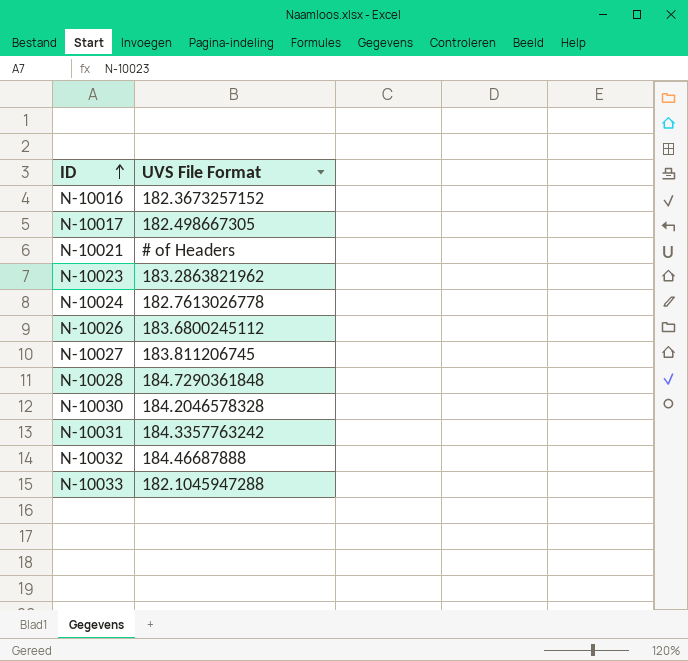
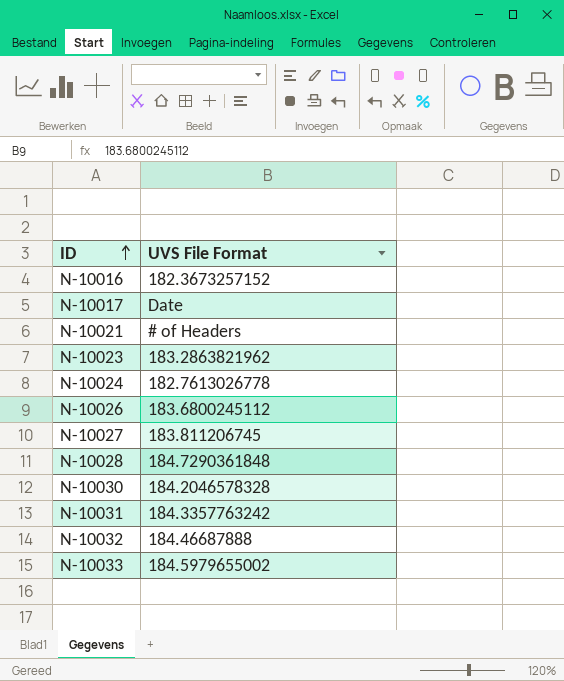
N-10017 | UVS File Format: 182.498667305 -> Date
N-10033 | UVS File Format: 182.1045947288 -> 184.5979655002

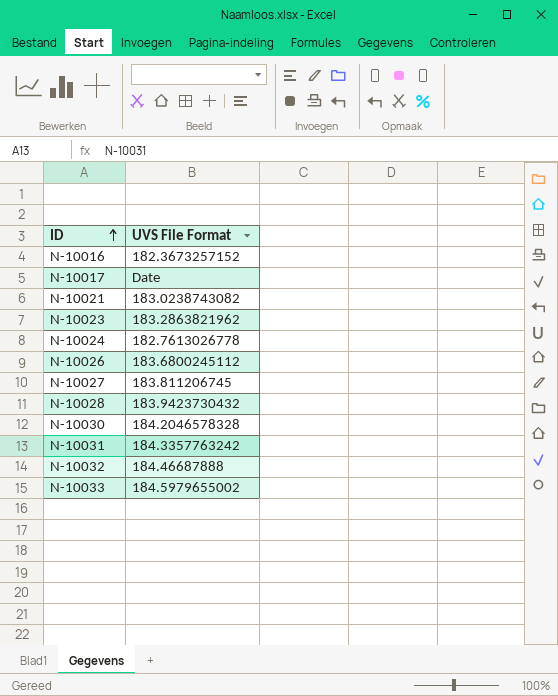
N-10021 | UVS File Format: # of Headers -> 183.0238743082
N-10028 | UVS File Format: 184.7290361848 -> 183.9423730432

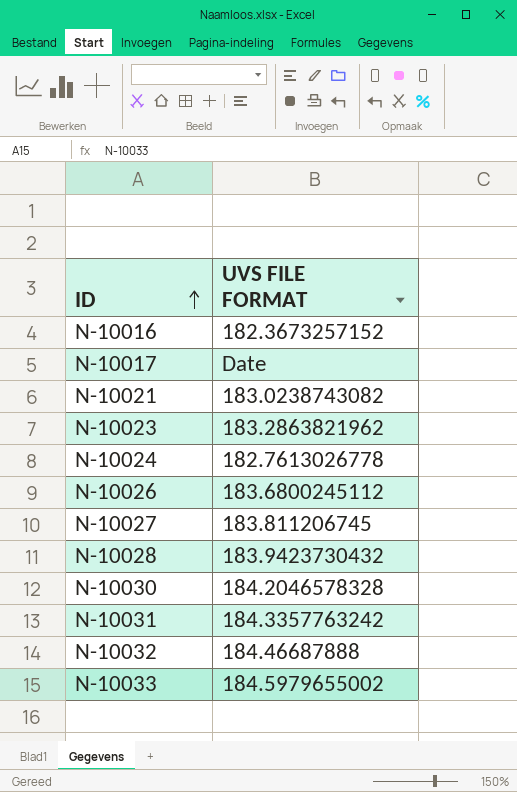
column name: UVS File Format -> UVS FILE FORMAT

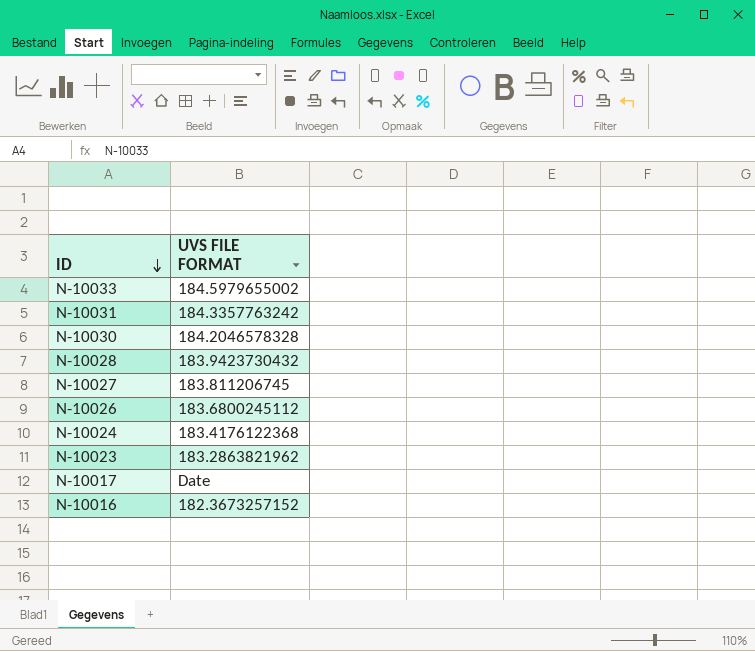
row order: ID ascending -> ID descending
row N-10021: 183.0238743082 -> none
row N-10032: 184.46687888 -> none
N-10024 | UVS FILE FORMAT: 182.7613026778 -> 183.4176122368

